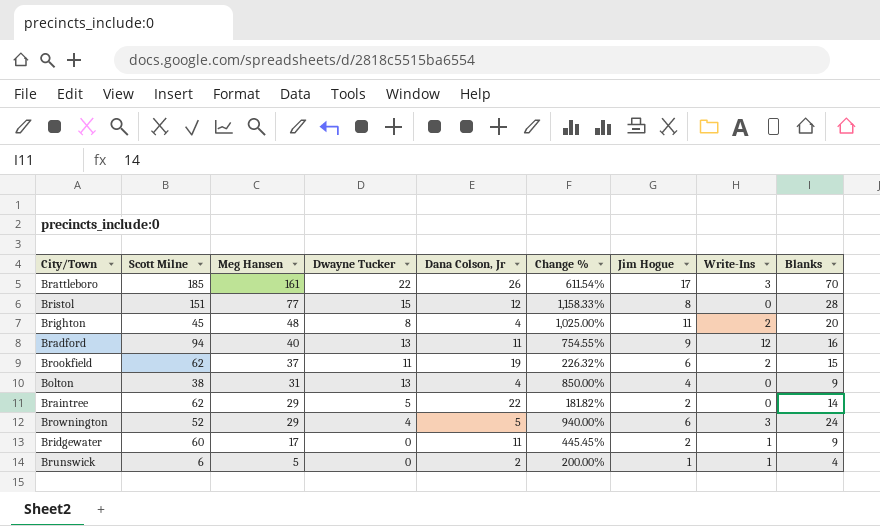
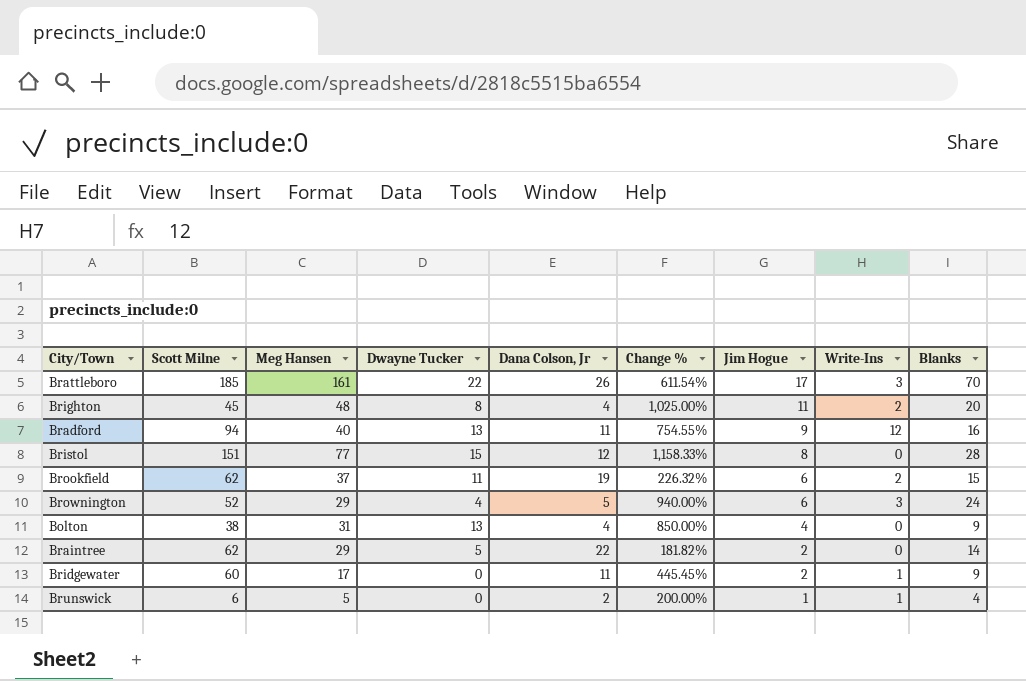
row order: Meg Hansen descending -> Jim Hogue descending

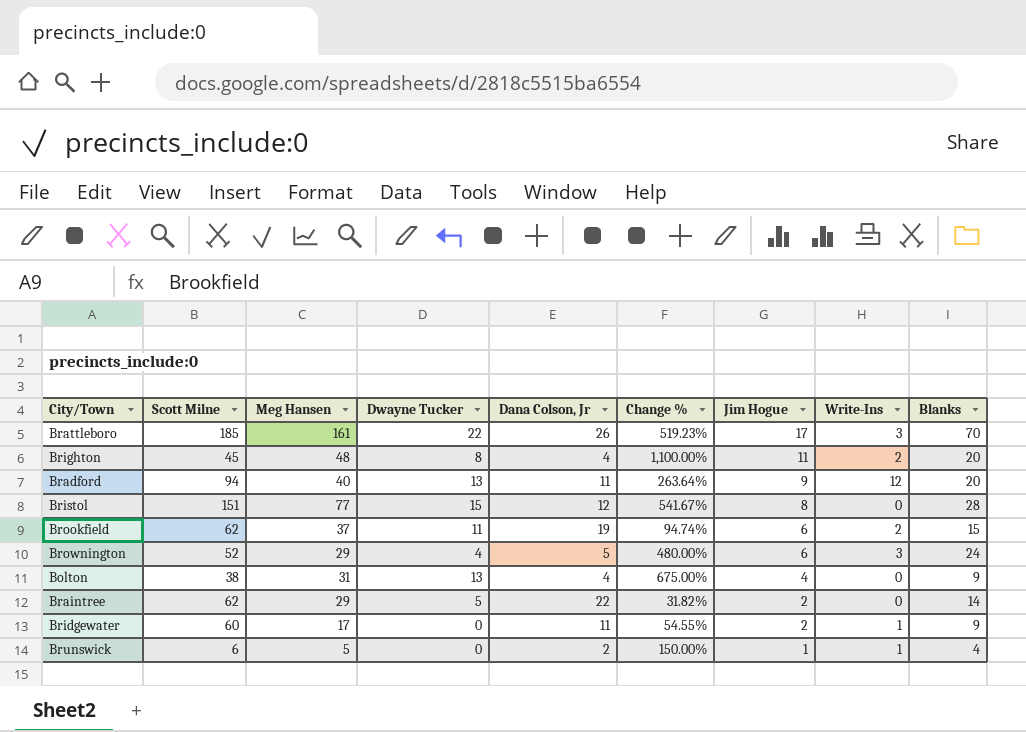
column Change % | formula: ([Scott Milne] - [Dana Colson, Jr]) / [Dana Colson, Jr] -> ([Meg Hansen] - [Dana Colson, Jr]) / [Dana Colson, Jr]
Bradford | Blanks: 16 -> 20

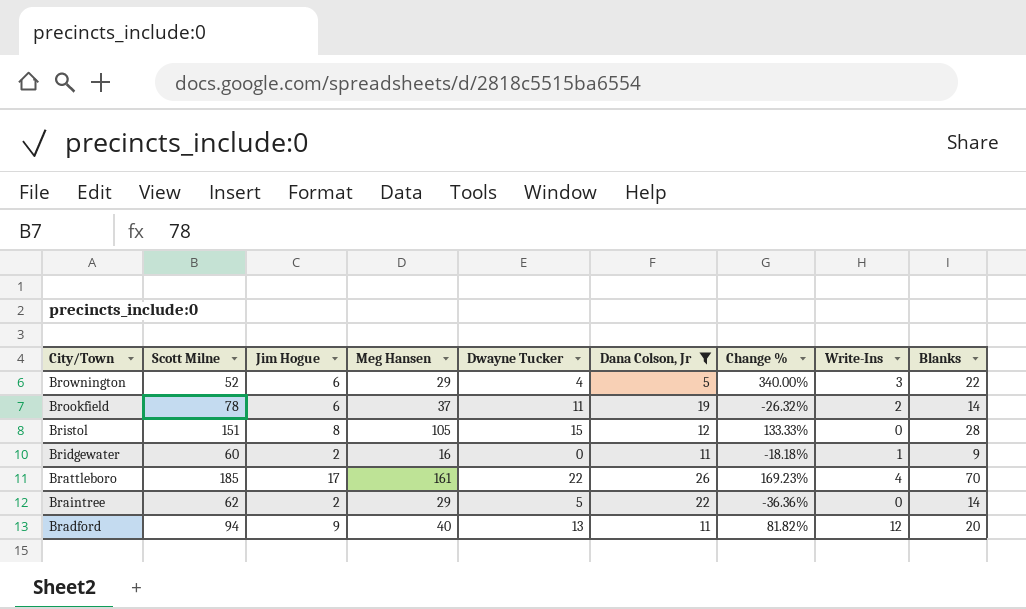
filter: none -> Dana Colson, Jr >= 5
row order: Jim Hogue descending -> City/Town descending
column Jim Hogue | position: 7 -> 3
column Change % | formula: ([Meg Hansen] - [Dana Colson, Jr]) / [Dana Colson, Jr] -> ([Blanks] - [Dana Colson, Jr]) / [Dana Colson, Jr]
Brownington | Blanks: 24 -> 22
Brookfield | Scott Milne: 62 -> 78
Brookfield | Blanks: 15 -> 14
Bristol | Meg Hansen: 77 -> 105
Bridgewater | Meg Hansen: 17 -> 16
Brattleboro | Write-Ins: 3 -> 4

